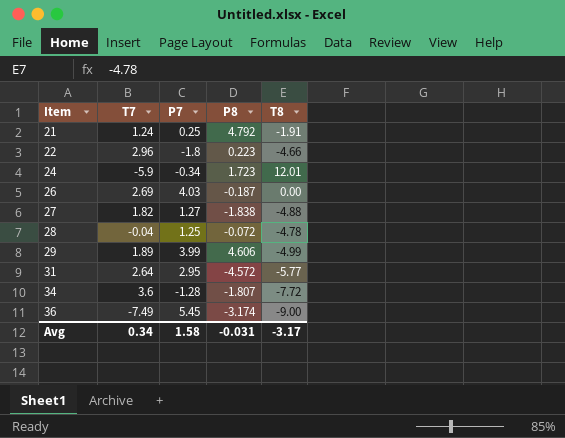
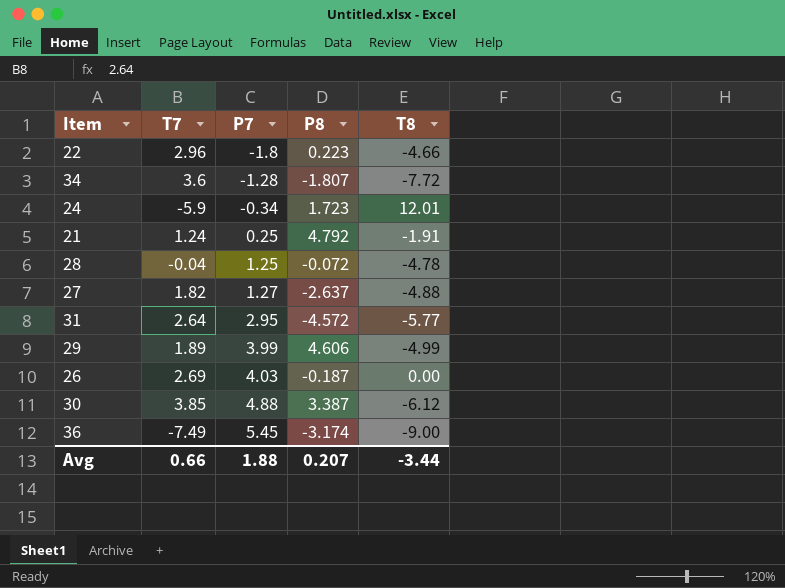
row order: Item ascending -> P7 ascending
27 | P8: -1.838 -> -2.637
row 30: none -> 3.85 | 4.88 | 3.387 | -6.12
Avg | T7: 0.34 -> 0.66
Avg | P7: 1.58 -> 1.88
Avg | P8: -0.031 -> 0.207
Avg | T8: -3.17 -> -3.44

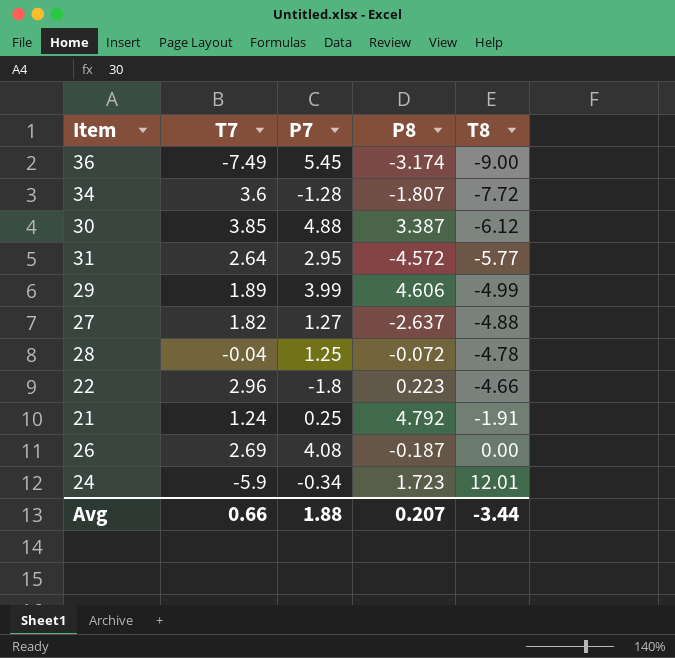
row order: P7 ascending -> T8 ascending
26 | P7: 4.03 -> 4.08

